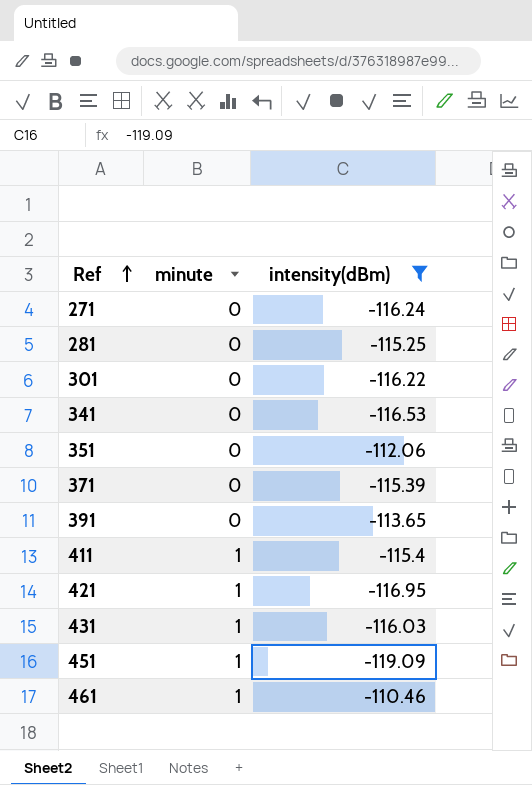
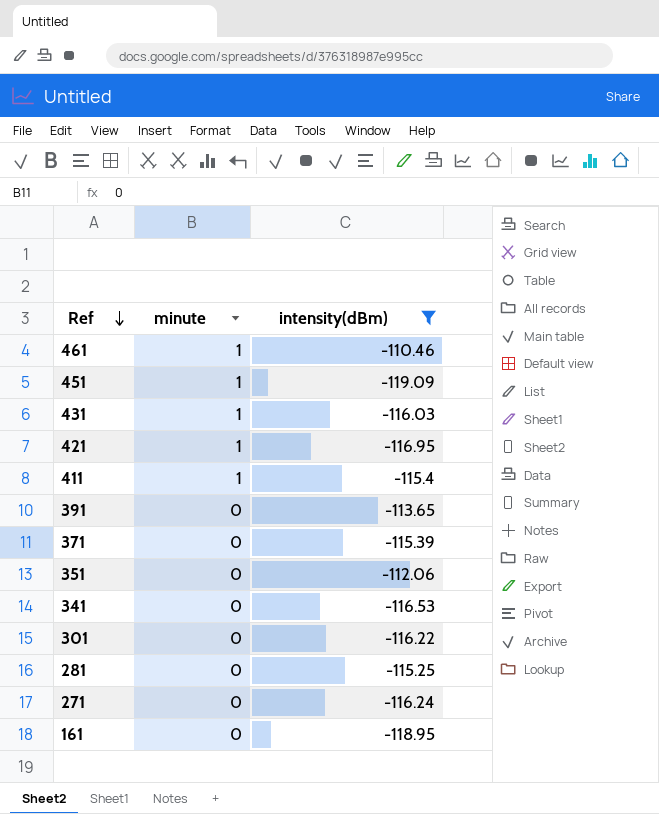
row order: Ref ascending -> Ref descending
row 161: none -> 0 | -118.95

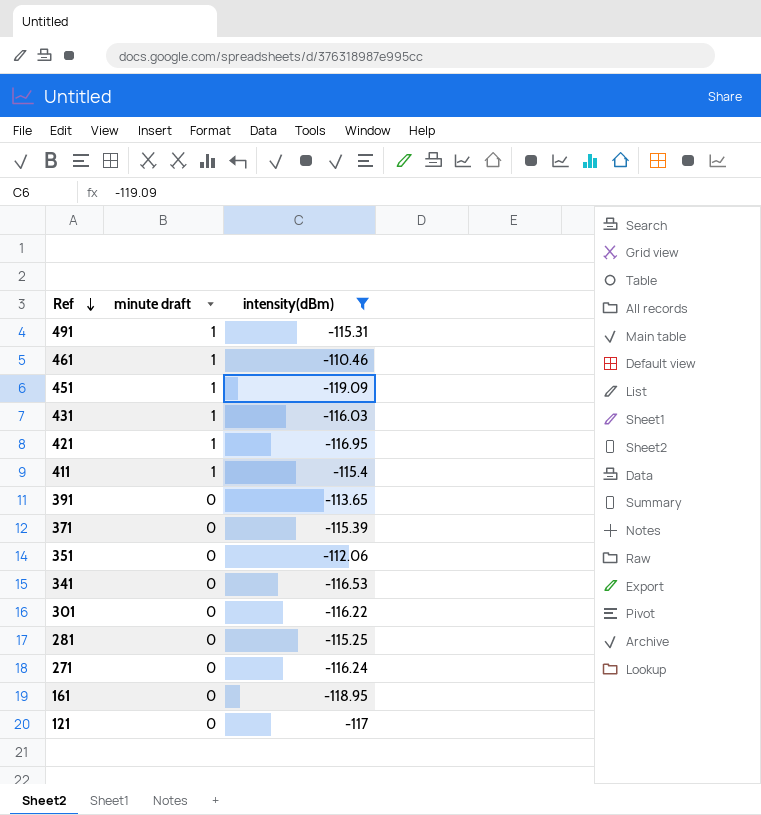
column name: minute -> minute draft
row 491: none -> 1 | -115.31
row 121: none -> 0 | -117

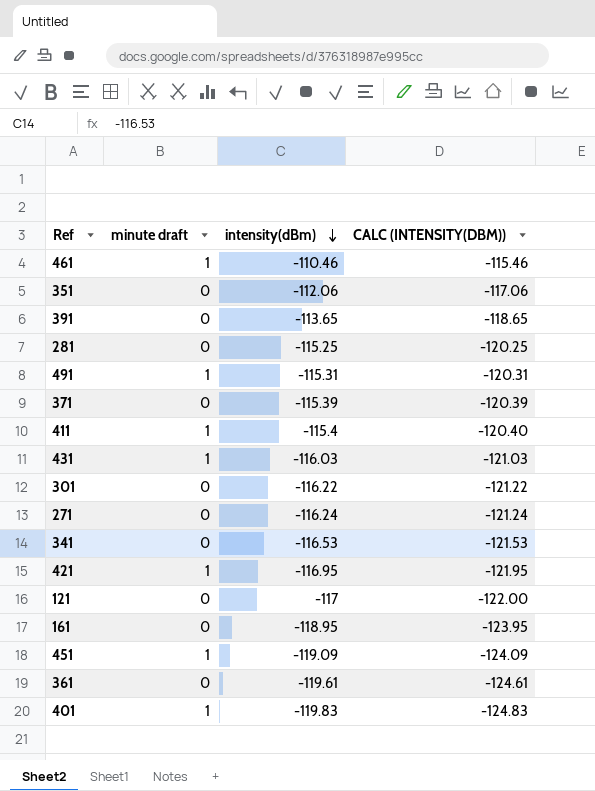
filter: intensity(dBm) >= -119.09 -> none
row order: Ref descending -> intensity(dBm) descending
column CALC (INTENSITY(DBM)) | formula: none -> [intensity(dBm)] - 5

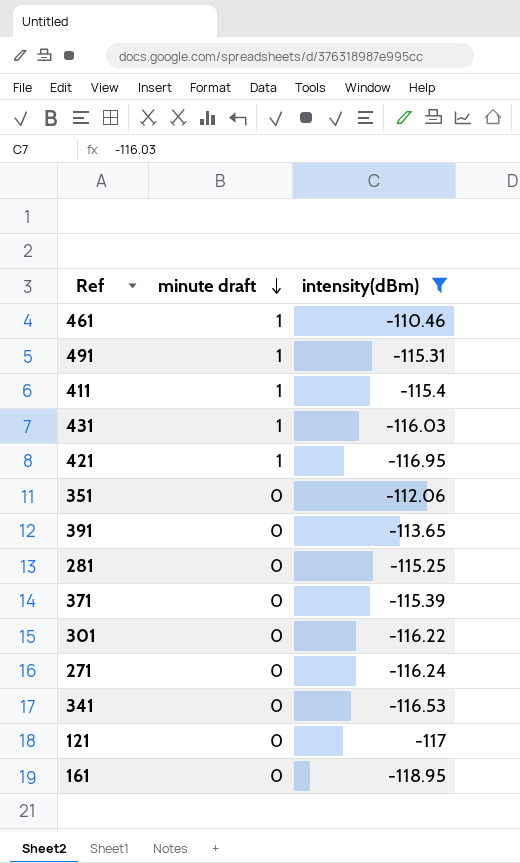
filter: none -> intensity(dBm) >= -118.95
row order: intensity(dBm) descending -> minute draft descending
column CALC (INTENSITY(DBM)) | formula: [intensity(dBm)] - 5 -> none

